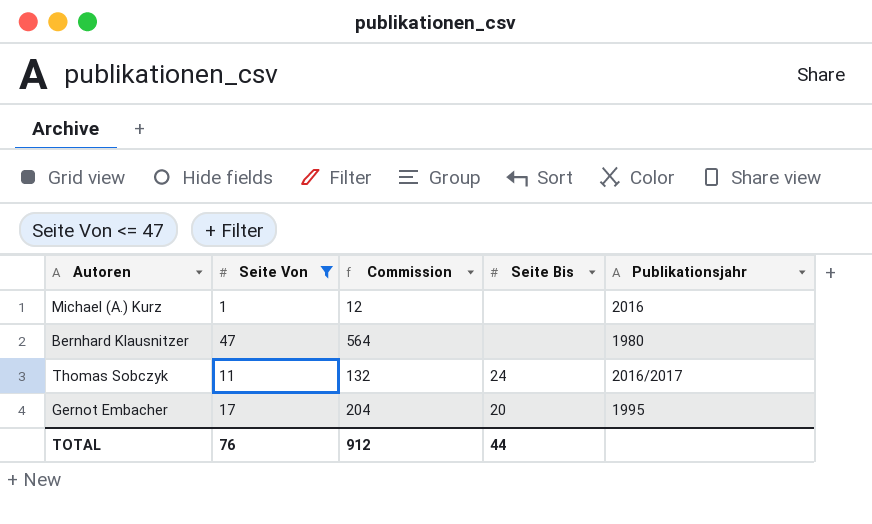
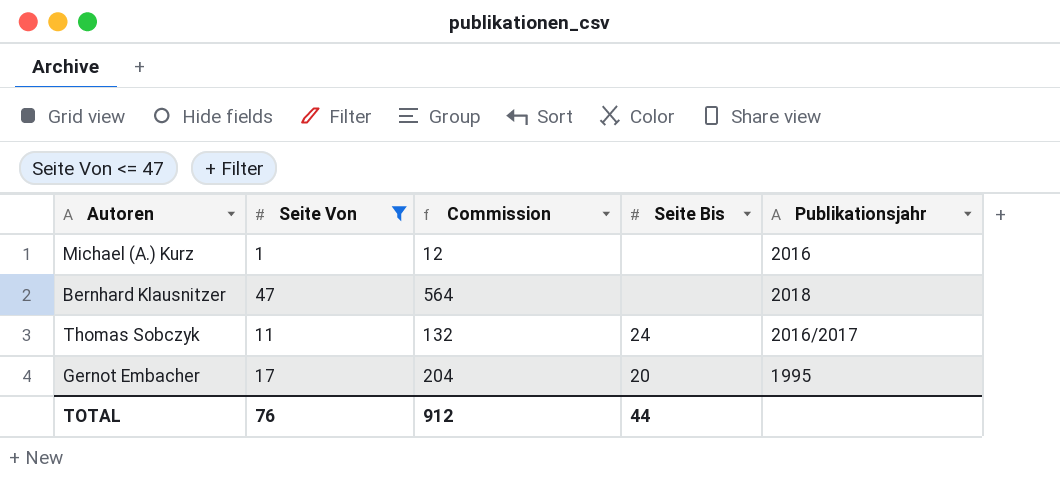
Bernhard Klausnitzer | Publikationsjahr: 1980 -> 2018

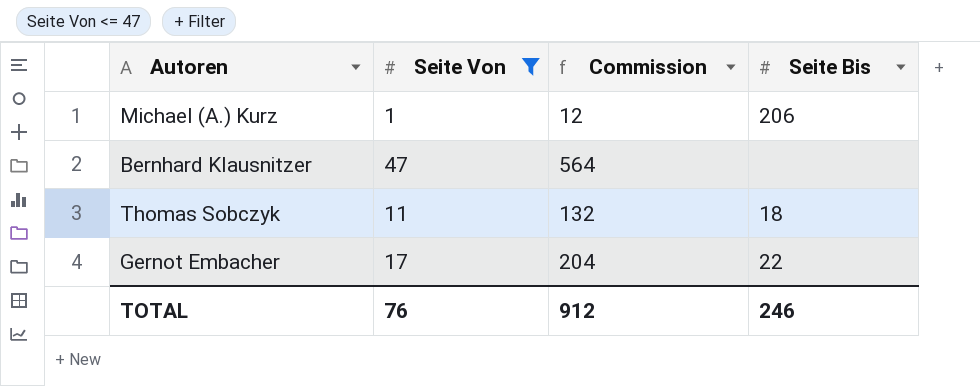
column Publikationsjahr | position: 5 -> none
Michael (A.) Kurz | Seite Bis: none -> 206
Thomas Sobczyk | Seite Bis: 24 -> 18
Gernot Embacher | Seite Bis: 20 -> 22
TOTAL | Seite Bis: 44 -> 246

